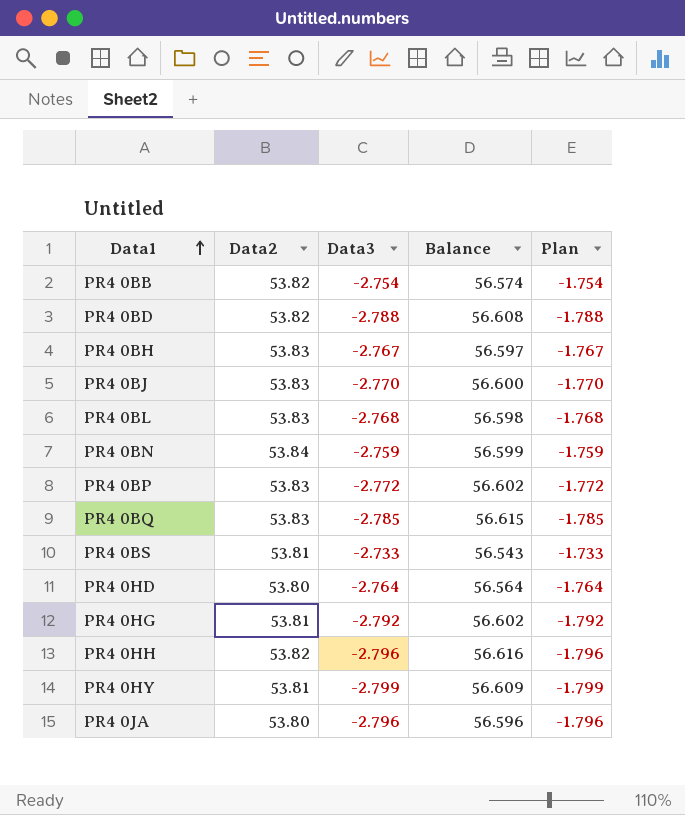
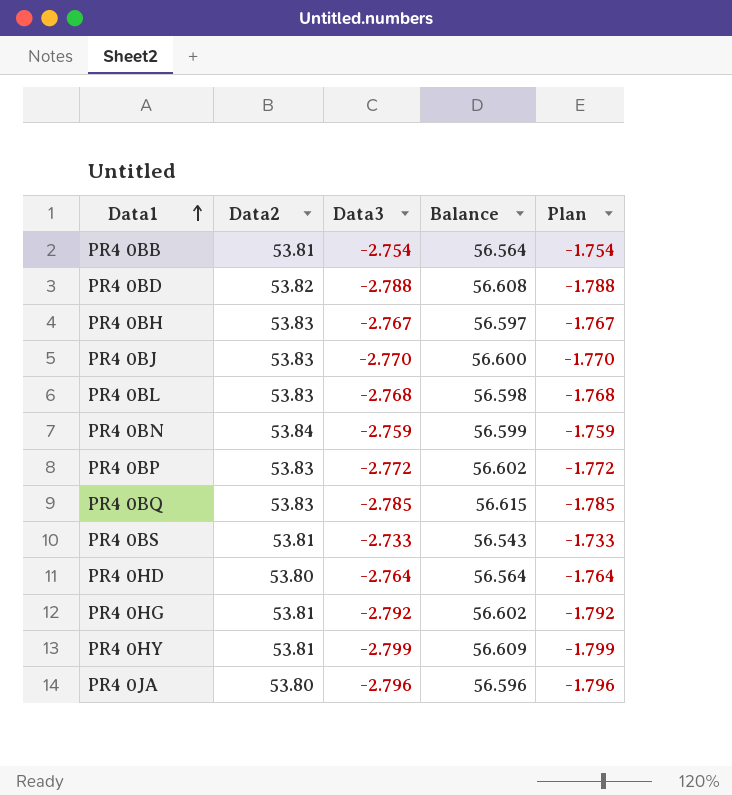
row PR4 0HH: 53.82 | -2.796 | 56.616 | -1.796 -> none
PR4 0BB | Data2: 53.82 -> 53.81
PR4 0BB | Balance: 56.574 -> 56.564

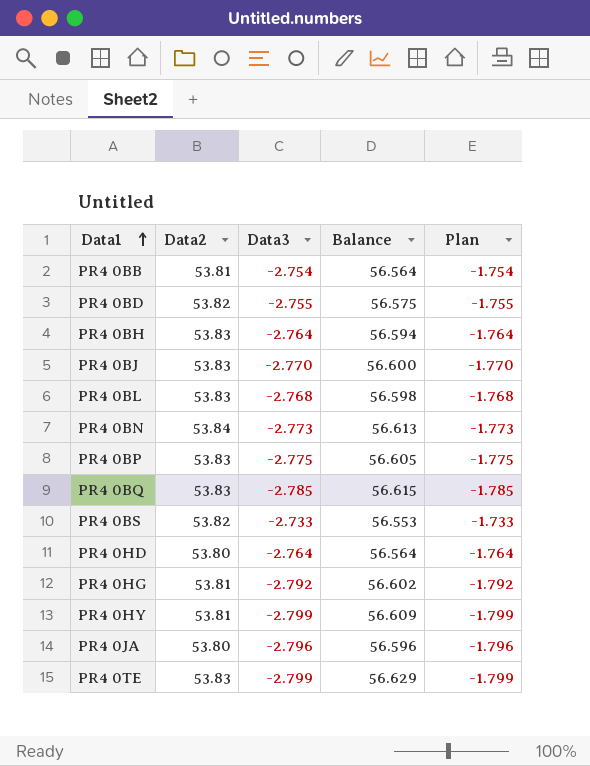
PR4 0BD | Data3: -2.788 -> -2.755
PR4 0BD | Balance: 56.608 -> 56.575
PR4 0BD | Plan: -1.788 -> -1.755
PR4 0BH | Data3: -2.767 -> -2.764
PR4 0BH | Balance: 56.597 -> 56.594
PR4 0BH | Plan: -1.767 -> -1.764
PR4 0BN | Data3: -2.759 -> -2.773
PR4 0BN | Balance: 56.599 -> 56.613
PR4 0BN | Plan: -1.759 -> -1.773
PR4 0BP | Data3: -2.772 -> -2.775
PR4 0BP | Balance: 56.602 -> 56.605
PR4 0BP | Plan: -1.772 -> -1.775
PR4 0BS | Data2: 53.81 -> 53.82
PR4 0BS | Balance: 56.543 -> 56.553
row PR4 0TE: none -> 53.83 | -2.799 | 56.629 | -1.799

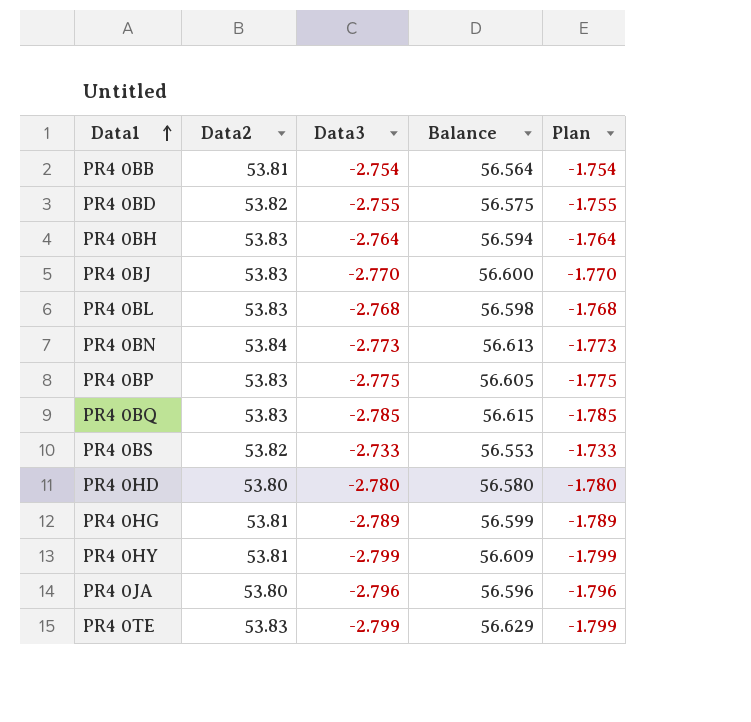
PR4 0HD | Data3: -2.764 -> -2.780
PR4 0HD | Balance: 56.564 -> 56.580
PR4 0HD | Plan: -1.764 -> -1.780
PR4 0HG | Data3: -2.792 -> -2.789
PR4 0HG | Balance: 56.602 -> 56.599
PR4 0HG | Plan: -1.792 -> -1.789

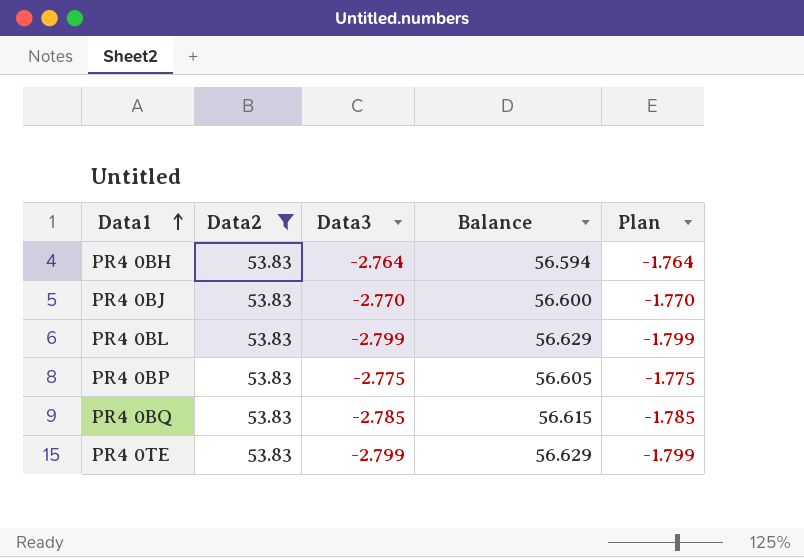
filter: none -> Data2 = 53.83
PR4 0BL | Data3: -2.768 -> -2.799
PR4 0BL | Balance: 56.598 -> 56.629
PR4 0BL | Plan: -1.768 -> -1.799

